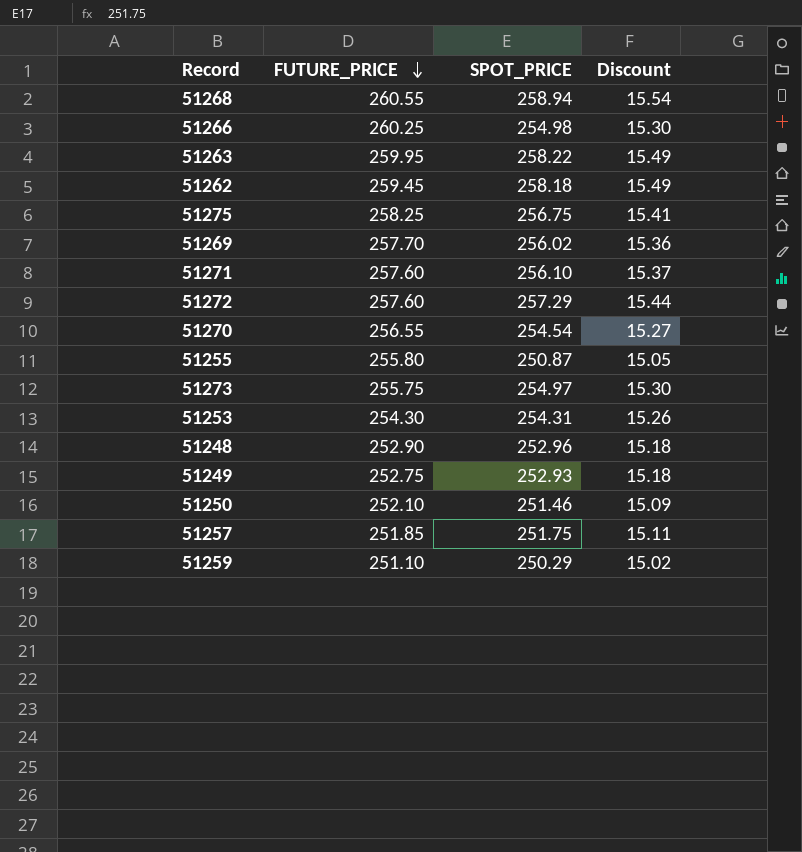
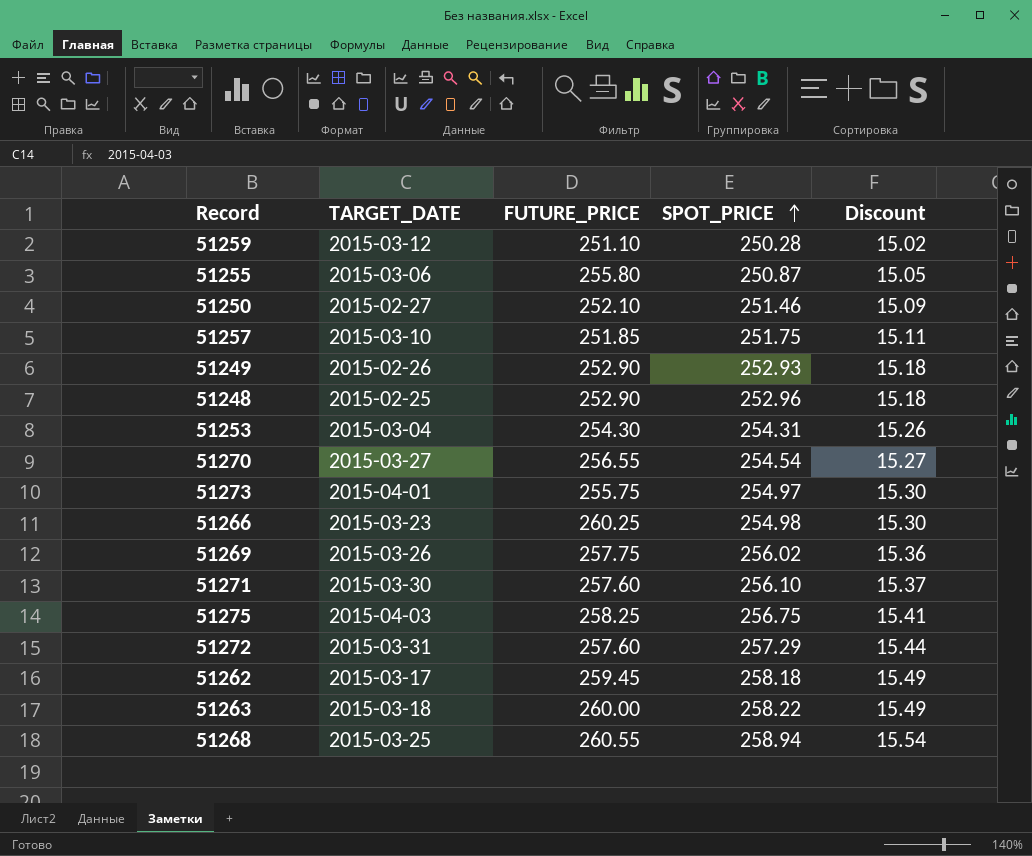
row order: FUTURE_PRICE descending -> SPOT_PRICE ascending
column TARGET_DATE | position: none -> 2
51259 | SPOT_PRICE: 250.29 -> 250.28
51249 | FUTURE_PRICE: 252.75 -> 252.90
51269 | FUTURE_PRICE: 257.70 -> 257.75
51263 | FUTURE_PRICE: 259.95 -> 260.00

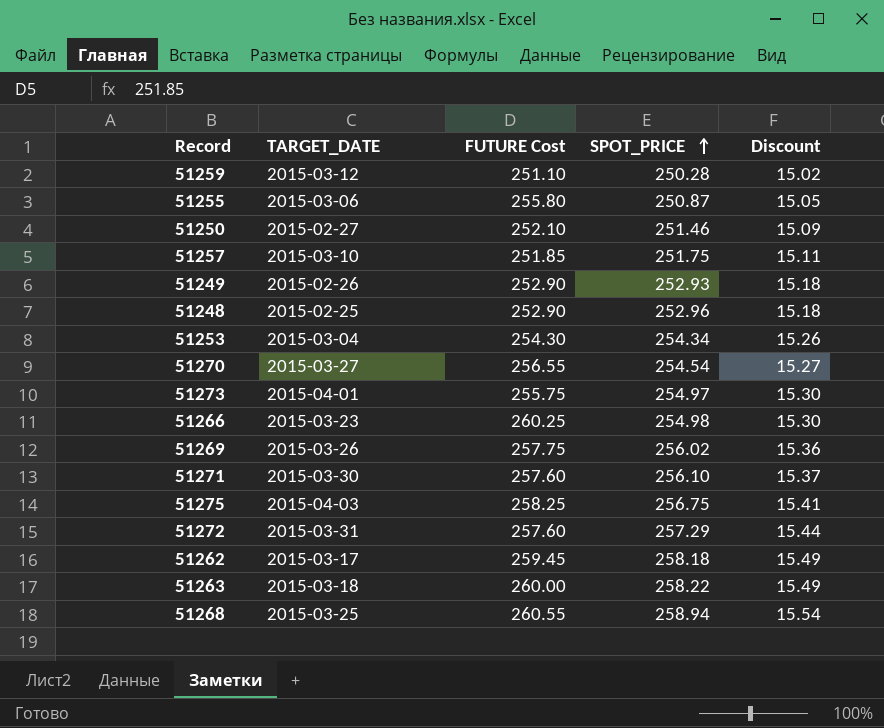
column name: FUTURE_PRICE -> FUTURE Cost
51253 | SPOT_PRICE: 254.31 -> 254.34

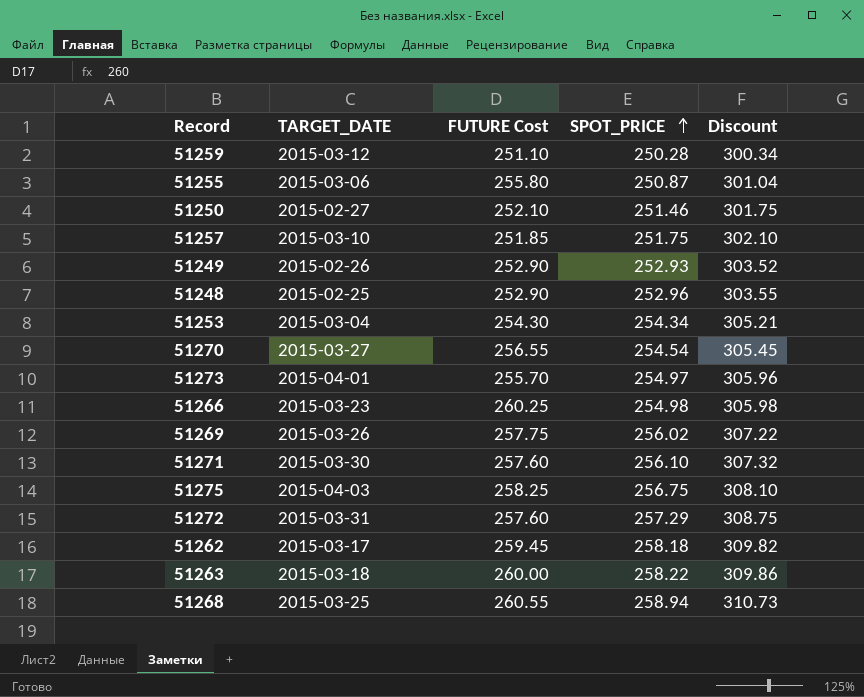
column Discount | formula: [SPOT_PRICE] * 0.06 -> [SPOT_PRICE] * 1.2
51273 | FUTURE Cost: 255.75 -> 255.70

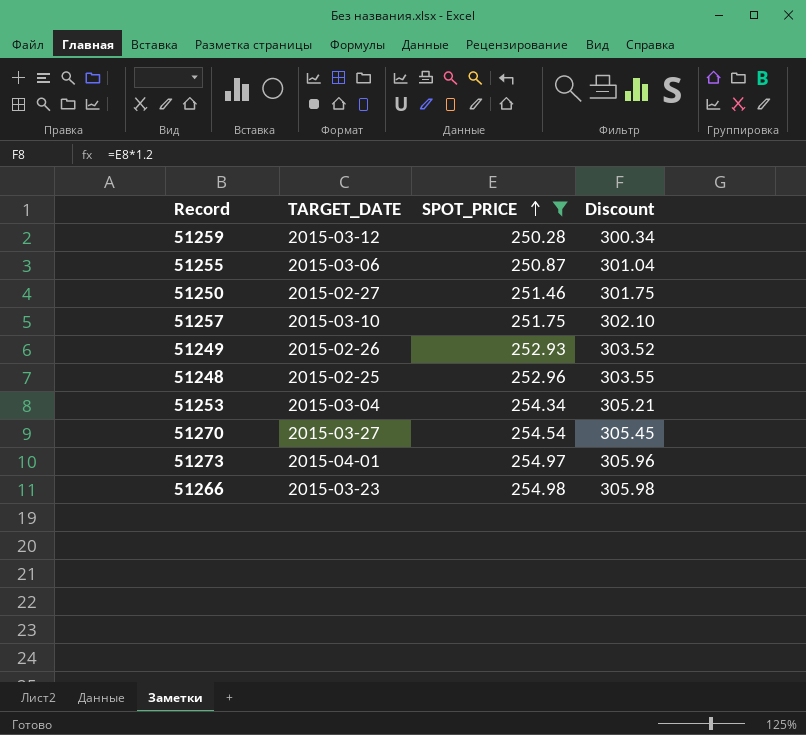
filter: none -> SPOT_PRICE <= 254.98
column FUTURE Cost | position: 3 -> none

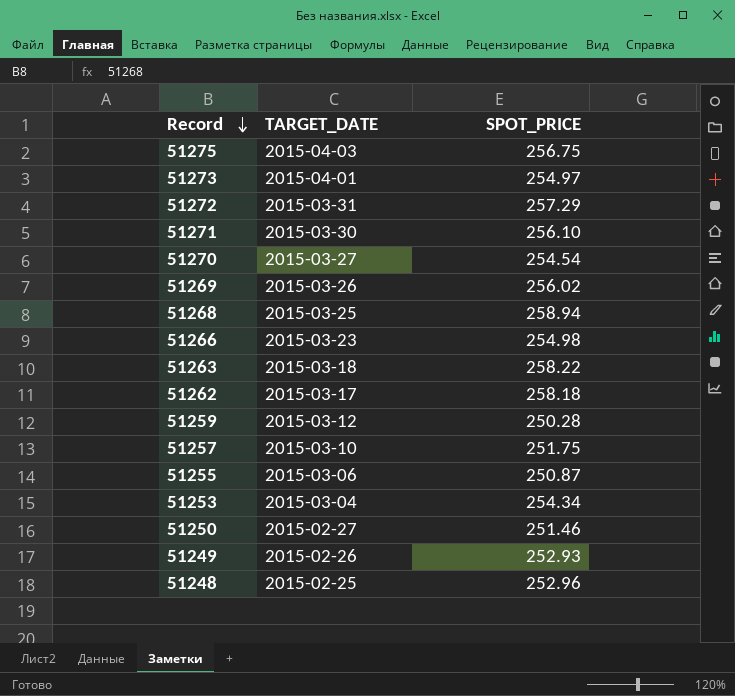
filter: SPOT_PRICE <= 254.98 -> none
row order: SPOT_PRICE ascending -> Record descending
column Discount | formula: [SPOT_PRICE] * 1.2 -> none

